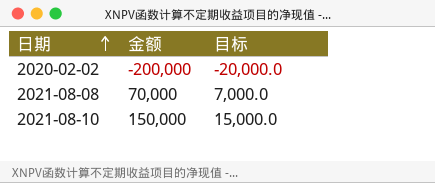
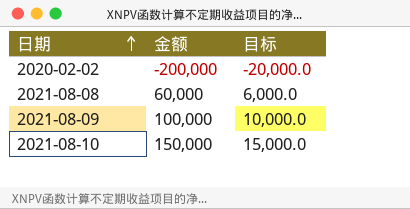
2021-08-08 | 金额: 70,000 -> 60,000
2021-08-08 | 目标: 7,000.0 -> 6,000.0
row 2021-08-09: none -> 100,000 | 10,000.0

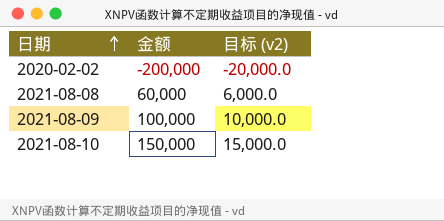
column name: 目标 -> 目标 (v2)

